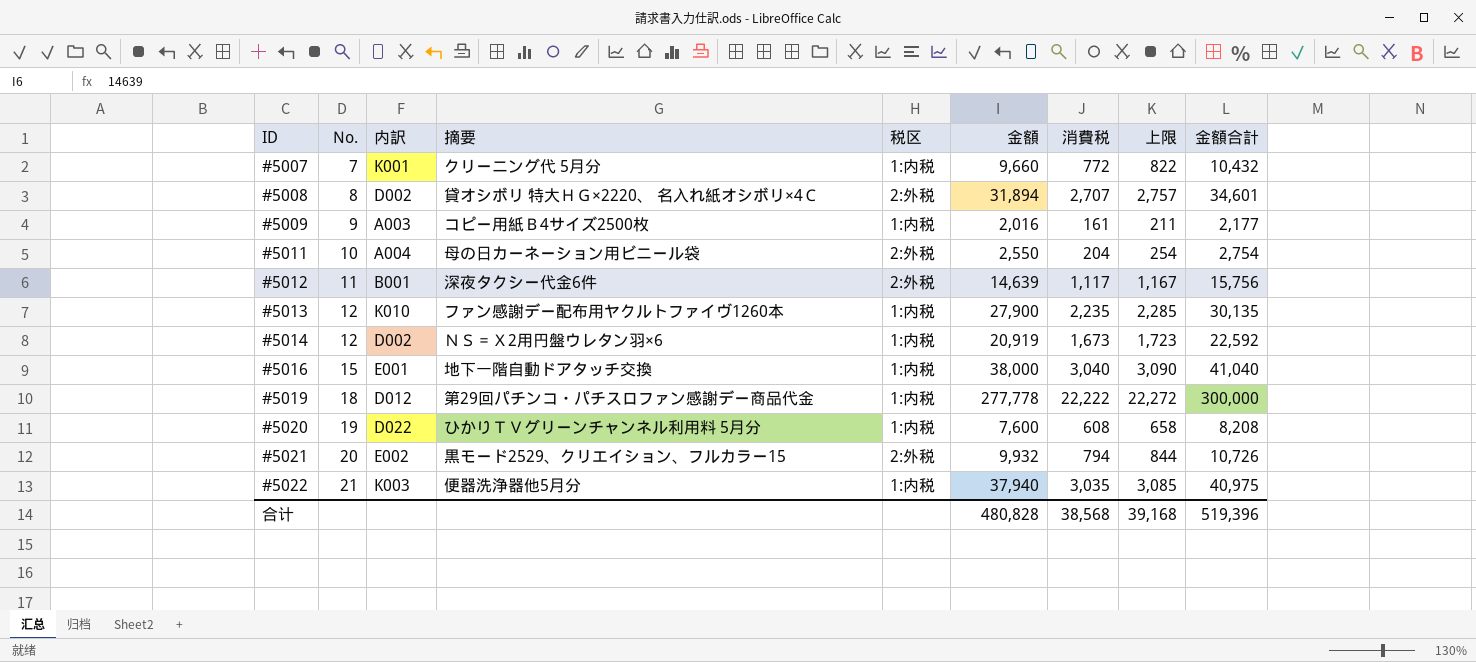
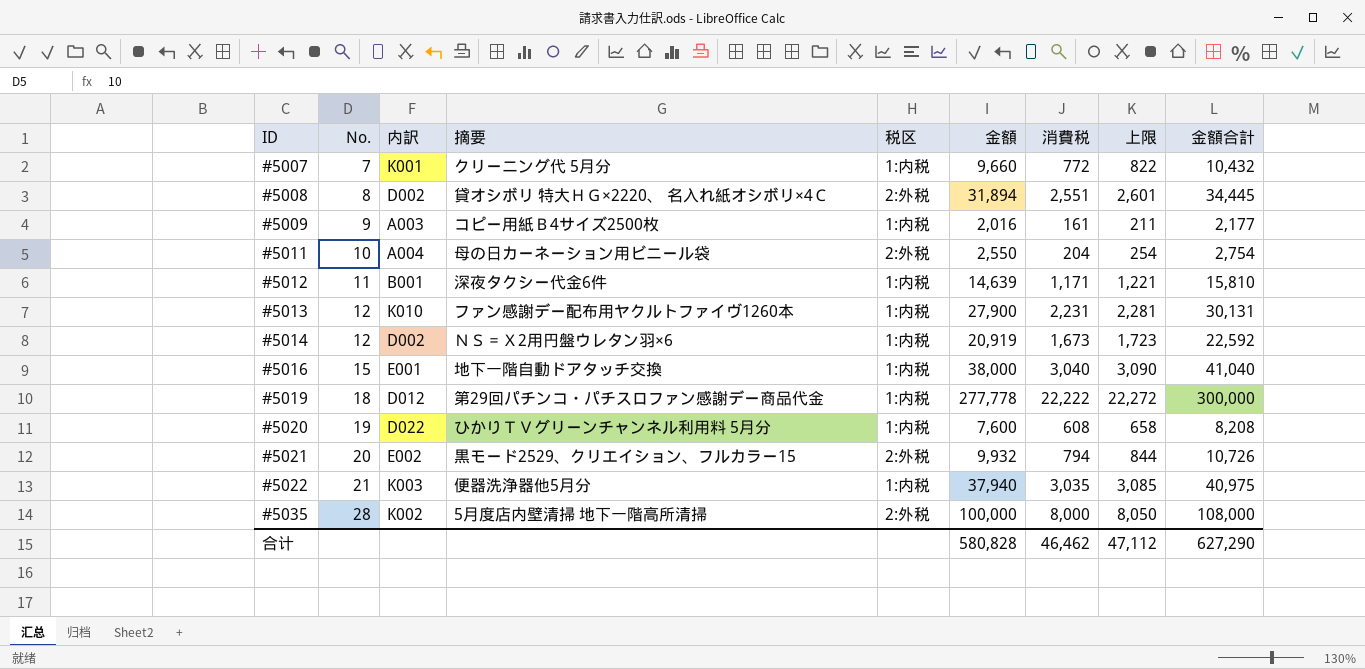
#5008 | 消費税: 2,707 -> 2,551
#5008 | 上限: 2,757 -> 2,601
#5008 | 金額合計: 34,601 -> 34,445
#5012 | 税区: 2:外税 -> 1:内税
#5012 | 消費税: 1,117 -> 1,171
#5012 | 上限: 1,167 -> 1,221
#5012 | 金額合計: 15,756 -> 15,810
#5013 | 消費税: 2,235 -> 2,231
#5013 | 上限: 2,285 -> 2,281
#5013 | 金額合計: 30,135 -> 30,131
row #5035: none -> 28 | K002 | 5月度店内壁清掃 地下一階高所清掃 | 2:外税 | 100,000 | 8,000 | 8,050 | 108,000
合计 | 金額: 480,828 -> 580,828
合计 | 消費税: 38,568 -> 46,462
合计 | 上限: 39,168 -> 47,112
合计 | 金額合計: 519,396 -> 627,290

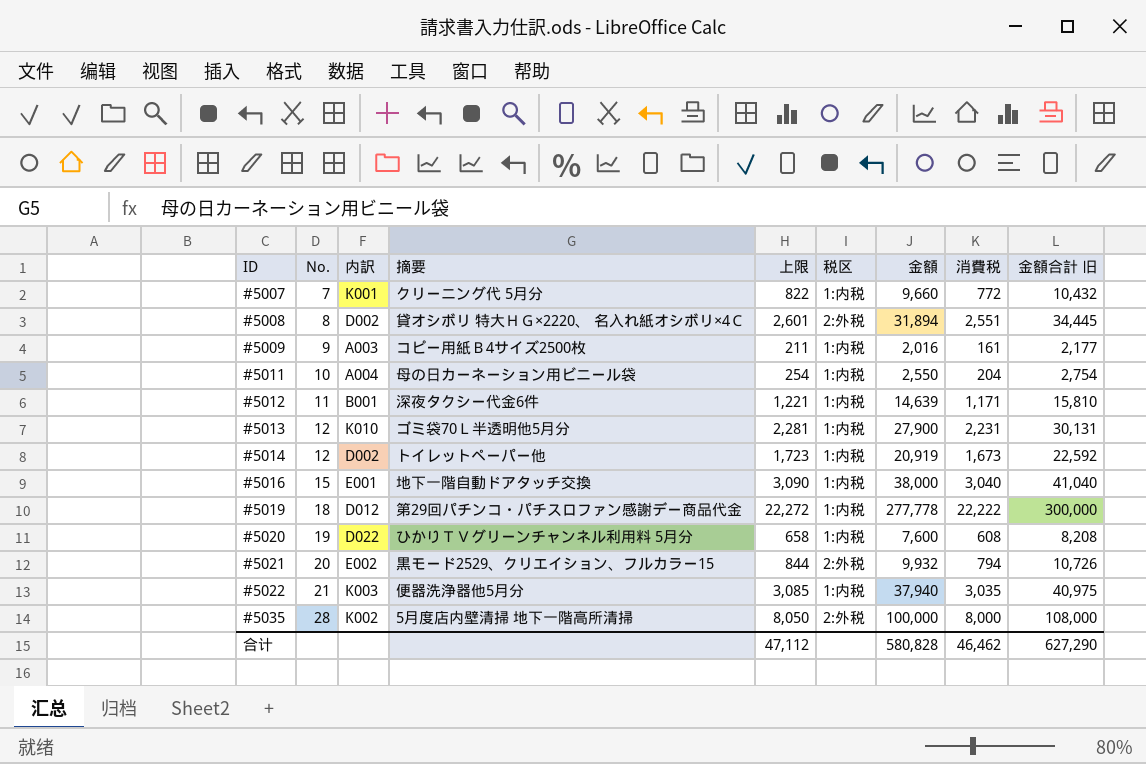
column 上限 | position: 8 -> 5
column name: 金額合計 -> 金額合計 旧
#5011 | 税区: 2:外税 -> 1:内税
#5013 | 摘要: ファン感謝デー配布用ヤクルトファイヴ1260本 -> ゴミ袋70Ｌ半透明他5月分
#5014 | 摘要: ＮＳ＝Ｘ2用円盤ウレタン羽×6 -> トイレットペーパー他

